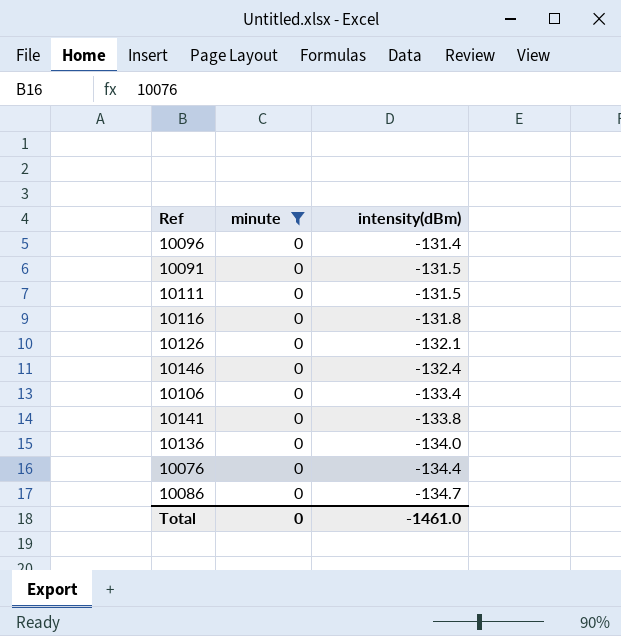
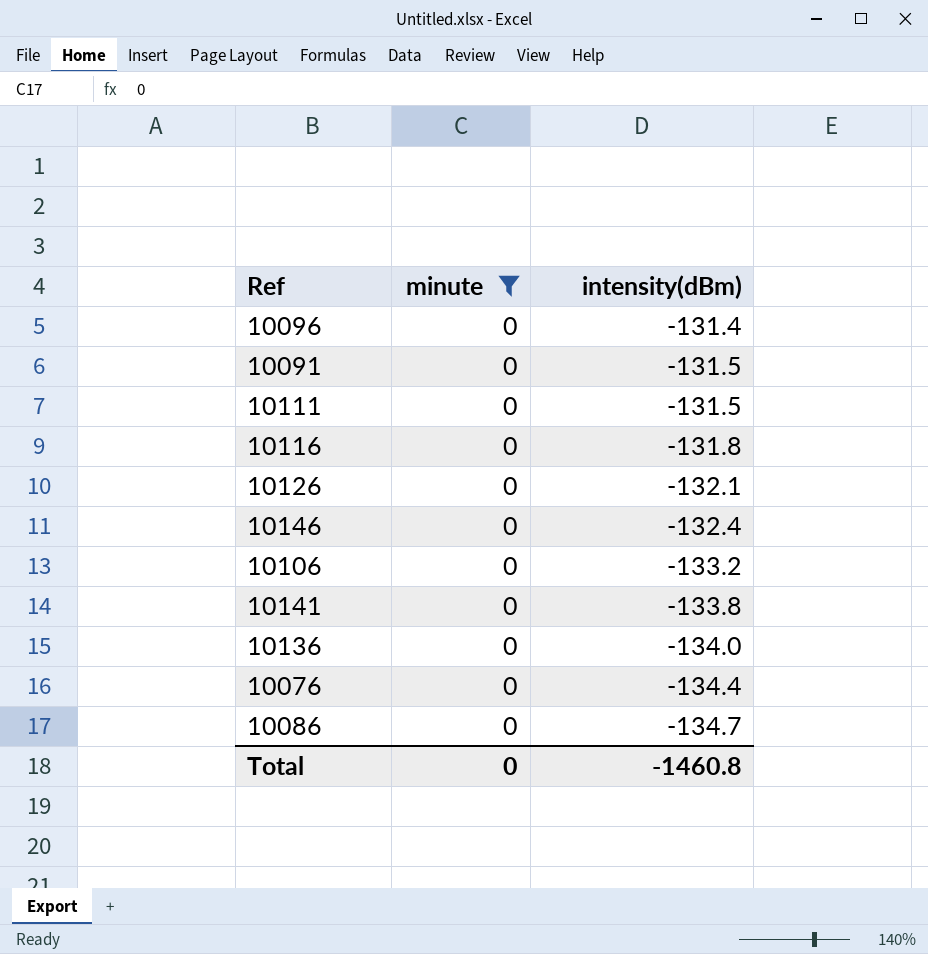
10106 | intensity(dBm): -133.4 -> -133.2
Total | intensity(dBm): -1461.0 -> -1460.8

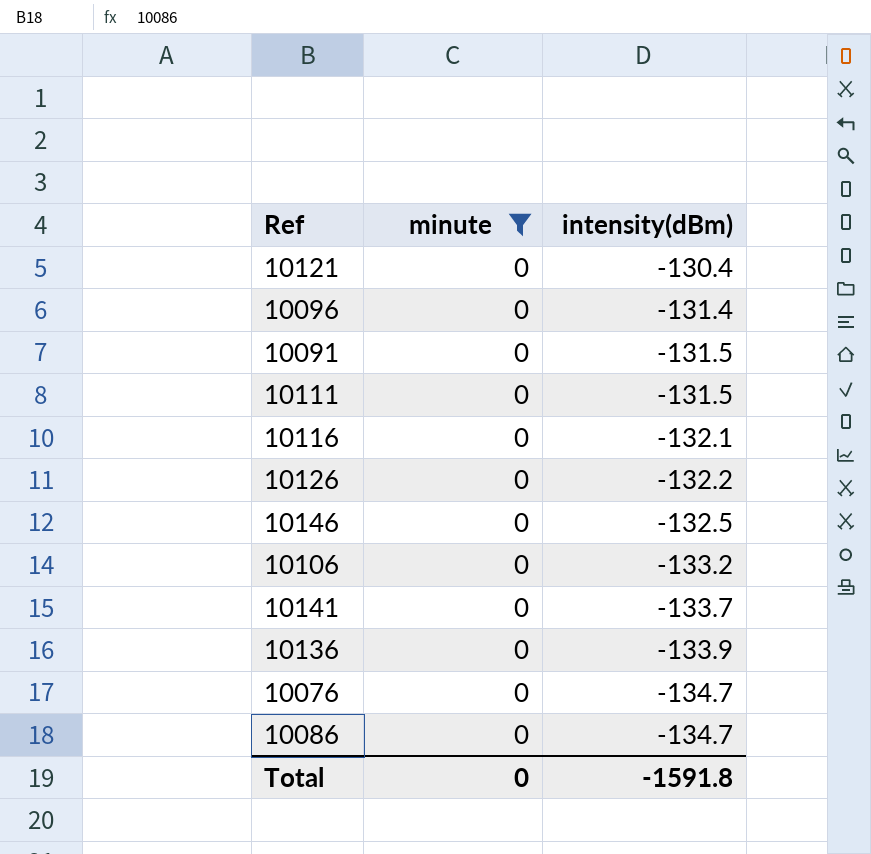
row 10121: none -> 0 | -130.4
10116 | intensity(dBm): -131.8 -> -132.1
10126 | intensity(dBm): -132.1 -> -132.2
10146 | intensity(dBm): -132.4 -> -132.5
10141 | intensity(dBm): -133.8 -> -133.7
10136 | intensity(dBm): -134.0 -> -133.9
10076 | intensity(dBm): -134.4 -> -134.7
Total | intensity(dBm): -1460.8 -> -1591.8

